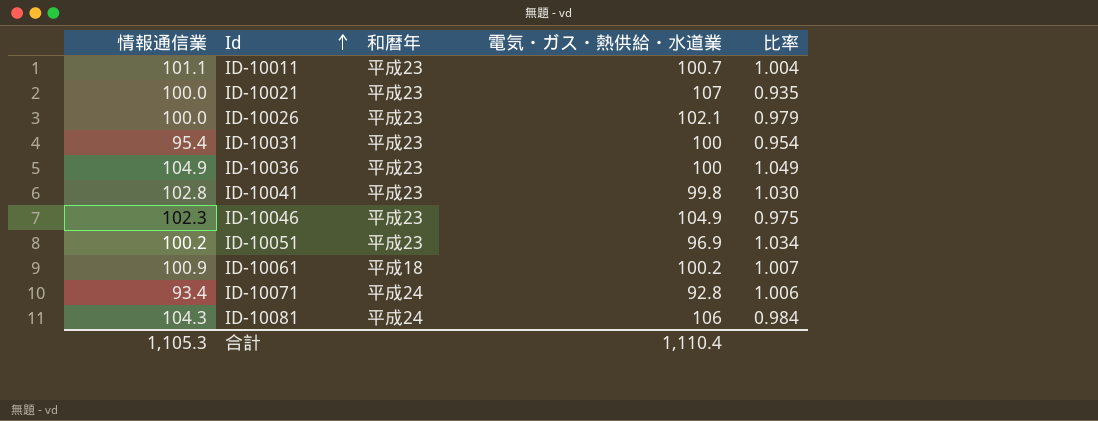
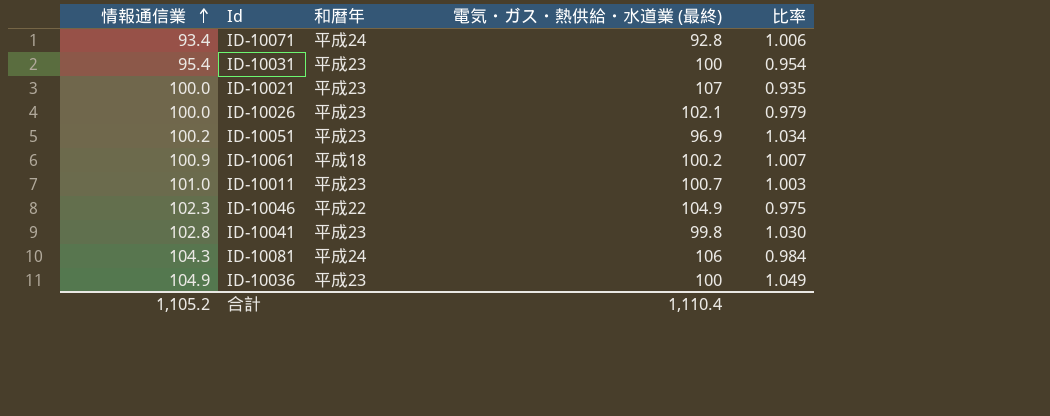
row order: Id ascending -> 情報通信業 ascending
column name: 電気・ガス・熱供給・水道業 -> 電気・ガス・熱供給・水道業 (最終)
ID-10011 | 情報通信業: 101.1 -> 101.0
ID-10011 | 比率: 1.004 -> 1.003
ID-10046 | 和暦年: 平成23 -> 平成22
合計 | 情報通信業: 1,105.3 -> 1,105.2

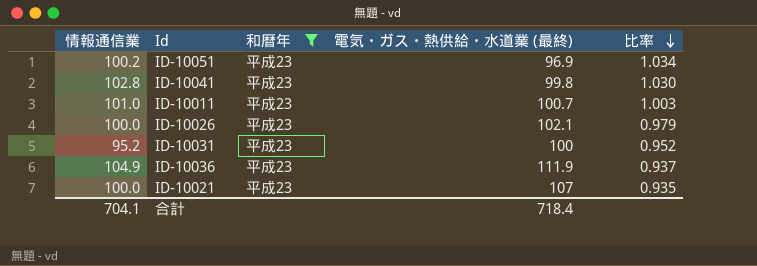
filter: none -> 和暦年 = 平成23
row order: 情報通信業 ascending -> 比率 descending
ID-10031 | 情報通信業: 95.4 -> 95.2
ID-10031 | 比率: 0.954 -> 0.952
ID-10036 | 電気・ガス・熱供給・水道業 (最終): 100 -> 111.9
ID-10036 | 比率: 1.049 -> 0.937
合計 | 情報通信業: 1,105.2 -> 704.1
合計 | 電気・ガス・熱供給・水道業 (最終): 1,110.4 -> 718.4

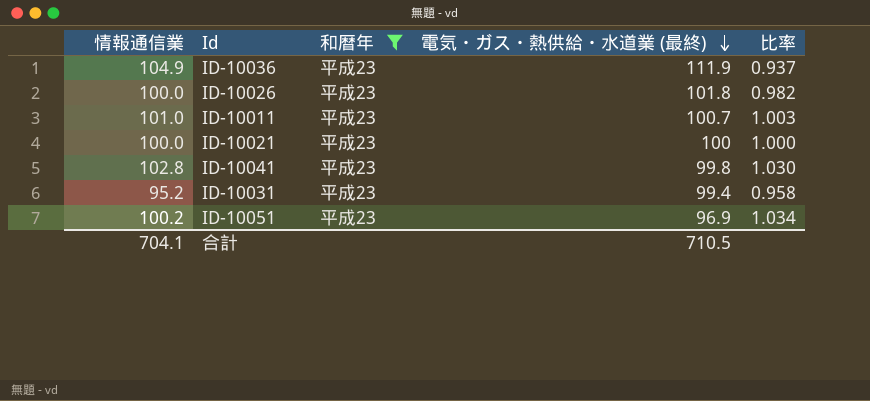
row order: 比率 descending -> 電気・ガス・熱供給・水道業 (最終) descending
ID-10026 | 電気・ガス・熱供給・水道業 (最終): 102.1 -> 101.8
ID-10026 | 比率: 0.979 -> 0.982
ID-10021 | 電気・ガス・熱供給・水道業 (最終): 107 -> 100
ID-10021 | 比率: 0.935 -> 1.000
ID-10031 | 電気・ガス・熱供給・水道業 (最終): 100 -> 99.4
ID-10031 | 比率: 0.952 -> 0.958
合計 | 電気・ガス・熱供給・水道業 (最終): 718.4 -> 710.5

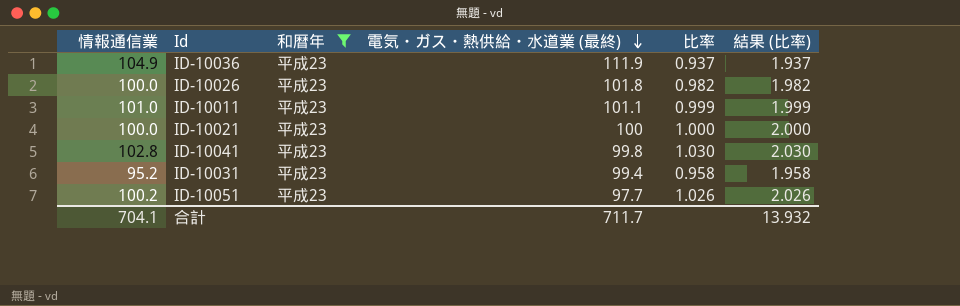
column 結果 (比率) | formula: none -> [比率] + 1
ID-10011 | 電気・ガス・熱供給・水道業 (最終): 100.7 -> 101.1
ID-10011 | 比率: 1.003 -> 0.999
ID-10051 | 電気・ガス・熱供給・水道業 (最終): 96.9 -> 97.7
ID-10051 | 比率: 1.034 -> 1.026
合計 | 電気・ガス・熱供給・水道業 (最終): 710.5 -> 711.7

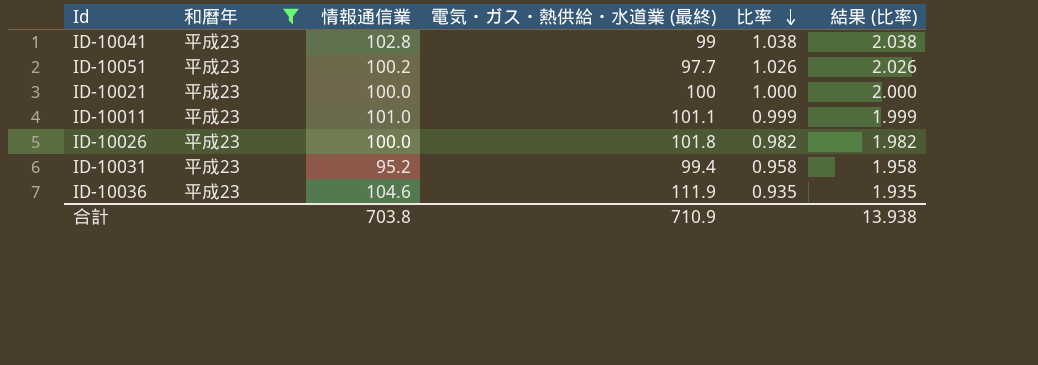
row order: 電気・ガス・熱供給・水道業 (最終) descending -> 比率 descending
column 情報通信業 | position: 1 -> 3
ID-10041 | 電気・ガス・熱供給・水道業 (最終): 99.8 -> 99
ID-10041 | 比率: 1.030 -> 1.038
ID-10041 | 結果 (比率): 2.030 -> 2.038
ID-10036 | 情報通信業: 104.9 -> 104.6
ID-10036 | 比率: 0.937 -> 0.935
ID-10036 | 結果 (比率): 1.937 -> 1.935
合計 | 情報通信業: 704.1 -> 703.8
合計 | 電気・ガス・熱供給・水道業 (最終): 711.7 -> 710.9
合計 | 結果 (比率): 13.932 -> 13.938

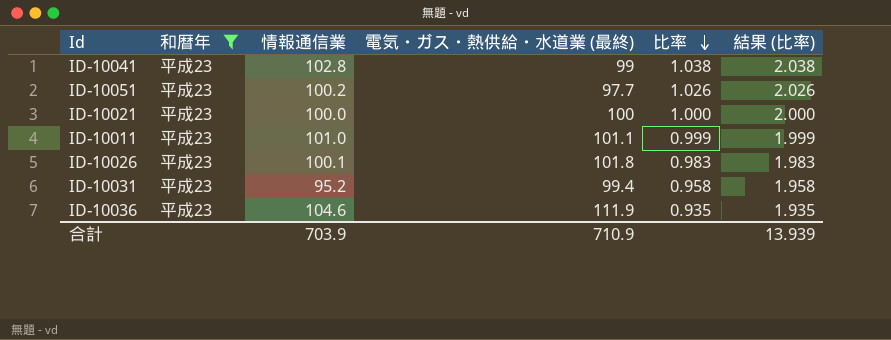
ID-10026 | 情報通信業: 100.0 -> 100.1
ID-10026 | 比率: 0.982 -> 0.983
ID-10026 | 結果 (比率): 1.982 -> 1.983
合計 | 情報通信業: 703.8 -> 703.9
合計 | 結果 (比率): 13.938 -> 13.939

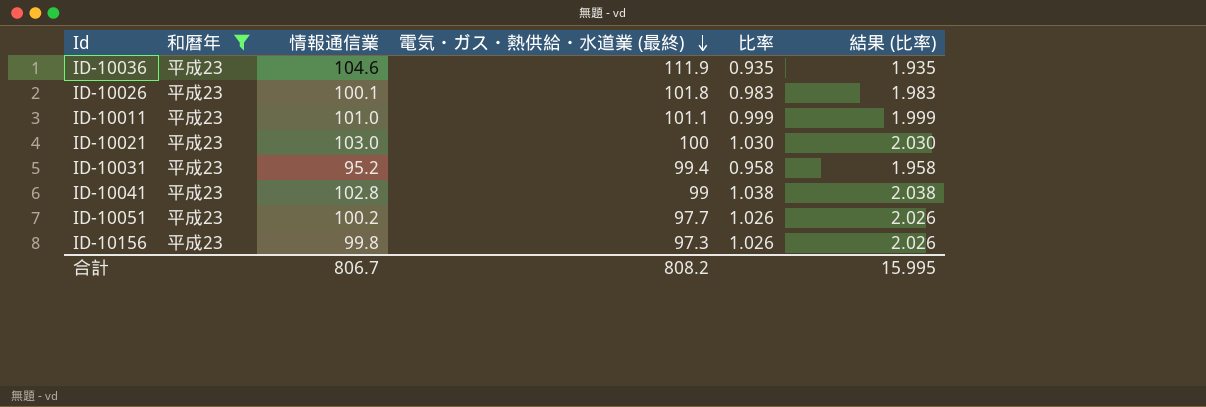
row order: 比率 descending -> 電気・ガス・熱供給・水道業 (最終) descending
ID-10021 | 情報通信業: 100.0 -> 103.0
ID-10021 | 比率: 1.000 -> 1.030
ID-10021 | 結果 (比率): 2.000 -> 2.030
row ID-10156: none -> 平成23 | 99.8 | 97.3 | 1.026 | 2.026
合計 | 情報通信業: 703.9 -> 806.7
合計 | 電気・ガス・熱供給・水道業 (最終): 710.9 -> 808.2
合計 | 結果 (比率): 13.939 -> 15.995

